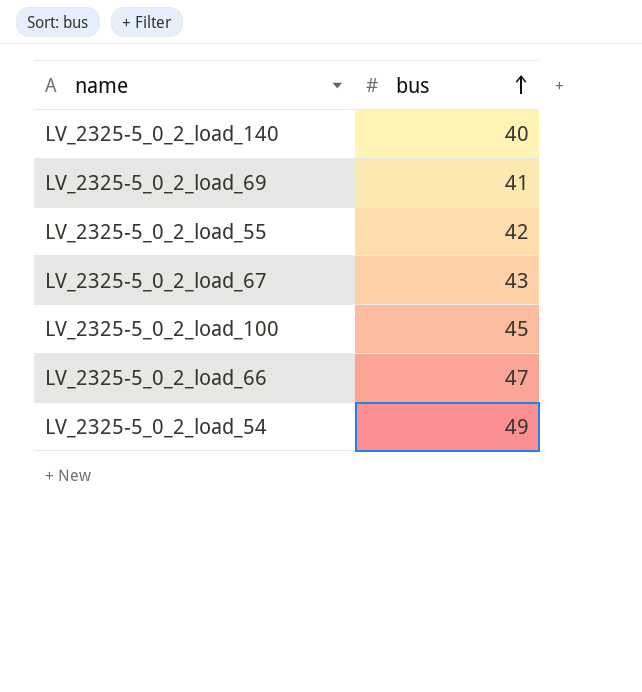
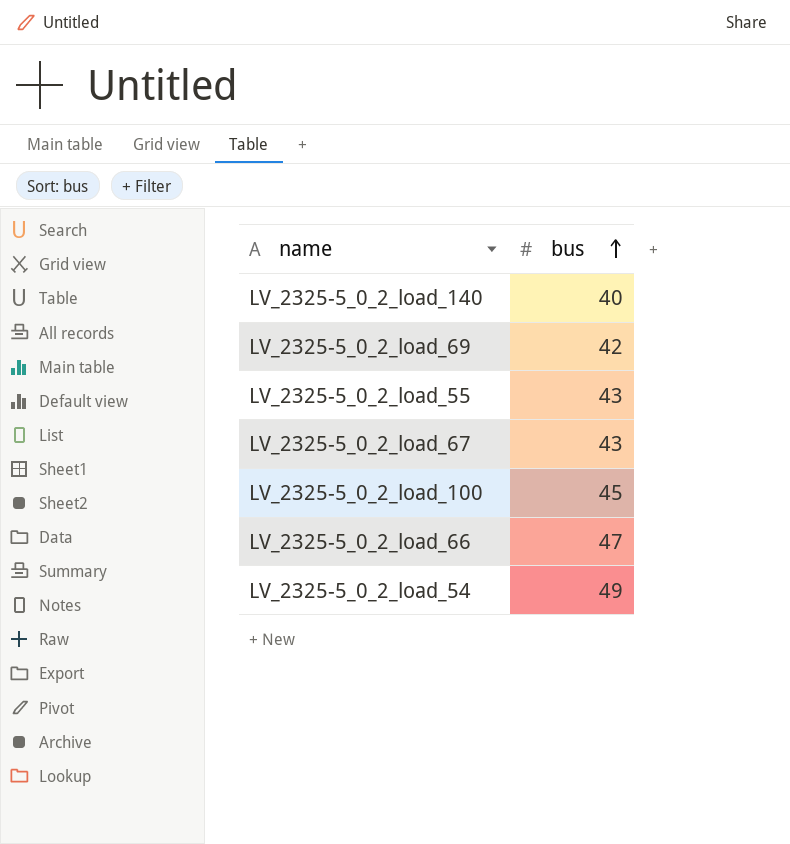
LV_2325-5_0_2_load_69 | bus: 41 -> 42
LV_2325-5_0_2_load_55 | bus: 42 -> 43

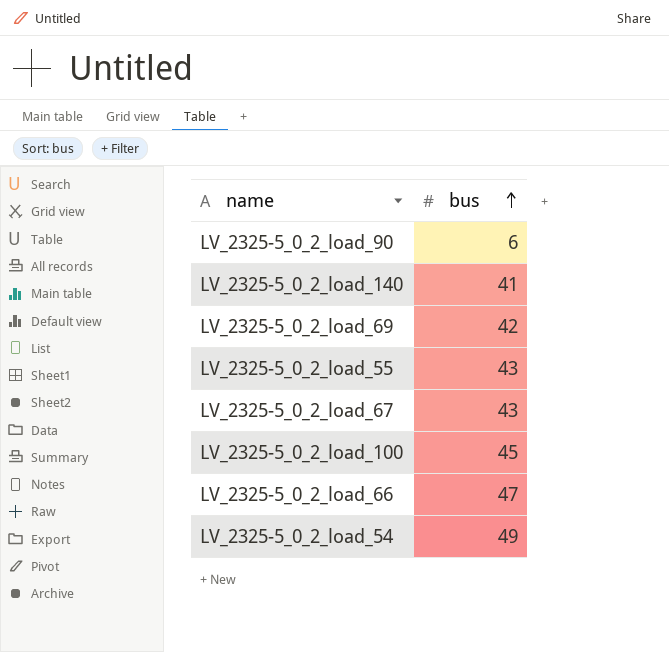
row LV_2325-5_0_2_load_90: none -> 6
LV_2325-5_0_2_load_140 | bus: 40 -> 41

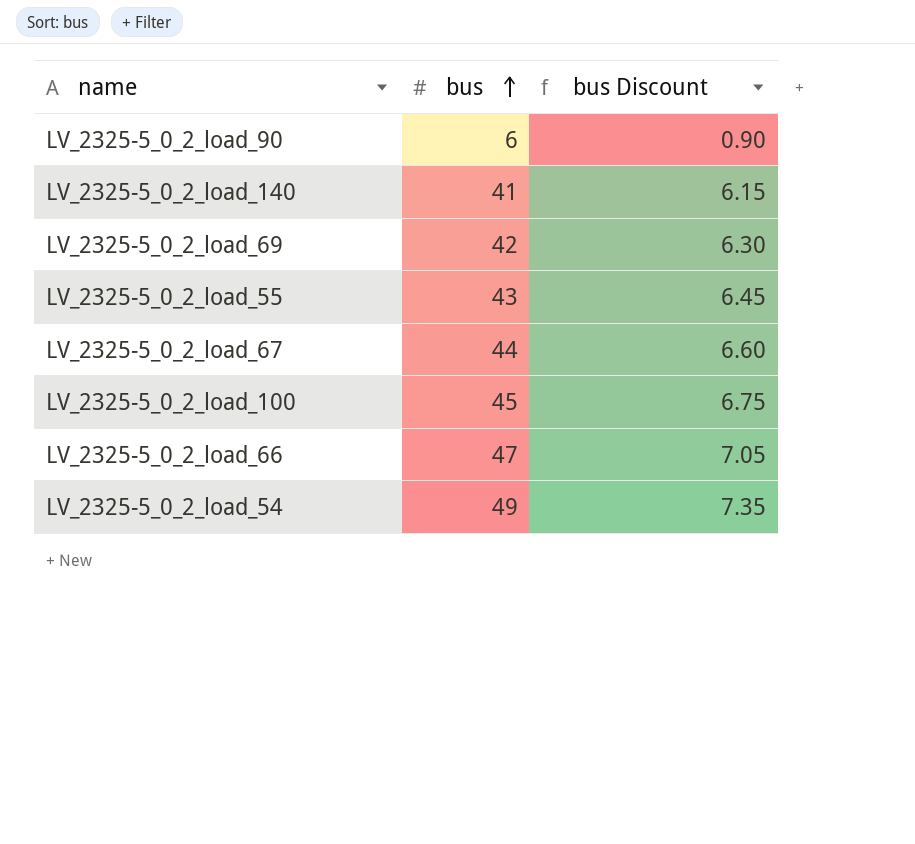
column bus Discount | formula: none -> [bus] * 0.15
LV_2325-5_0_2_load_67 | bus: 43 -> 44

